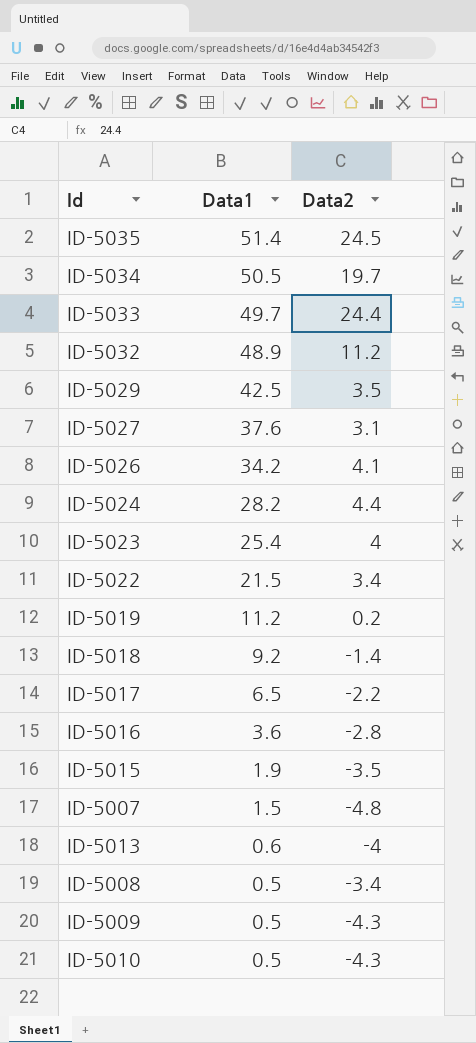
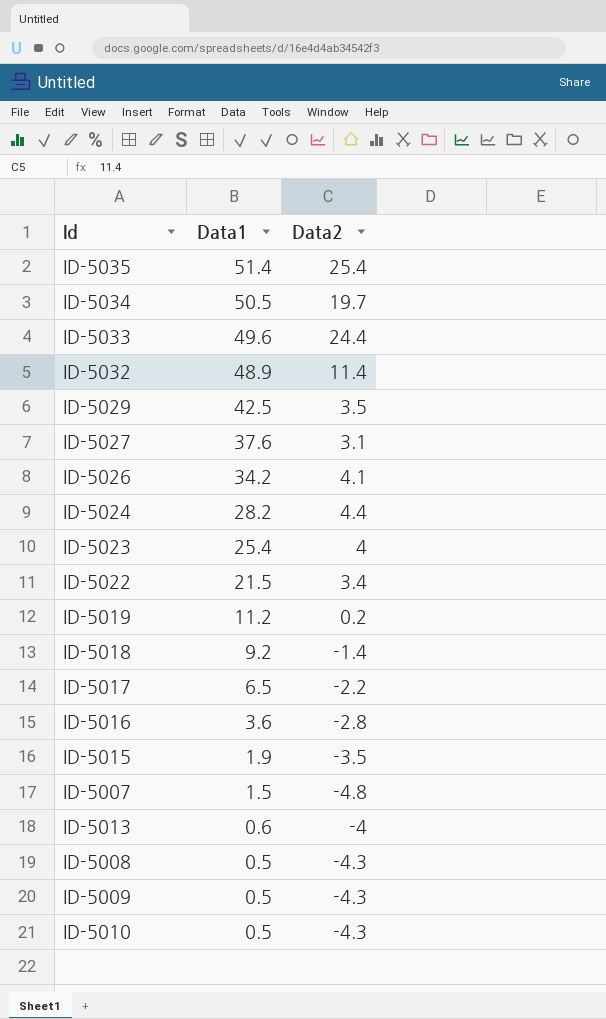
ID-5035 | Data2: 24.5 -> 25.4
ID-5033 | Data1: 49.7 -> 49.6
ID-5032 | Data2: 11.2 -> 11.4
ID-5008 | Data2: -3.4 -> -4.3

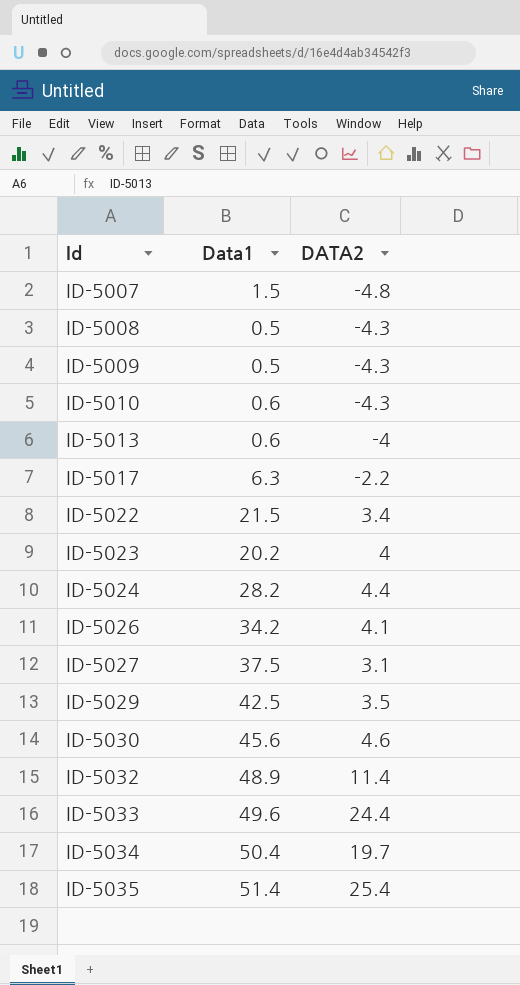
row order: Data1 descending -> Id ascending
column name: Data2 -> DATA2
row ID-5019: 11.2 | 0.2 -> none
row ID-5018: 9.2 | -1.4 -> none
row ID-5016: 3.6 | -2.8 -> none
row ID-5015: 1.9 | -3.5 -> none
ID-5010 | Data1: 0.5 -> 0.6
ID-5017 | Data1: 6.5 -> 6.3
ID-5023 | Data1: 25.4 -> 20.2
ID-5027 | Data1: 37.6 -> 37.5
row ID-5030: none -> 45.6 | 4.6
ID-5034 | Data1: 50.5 -> 50.4

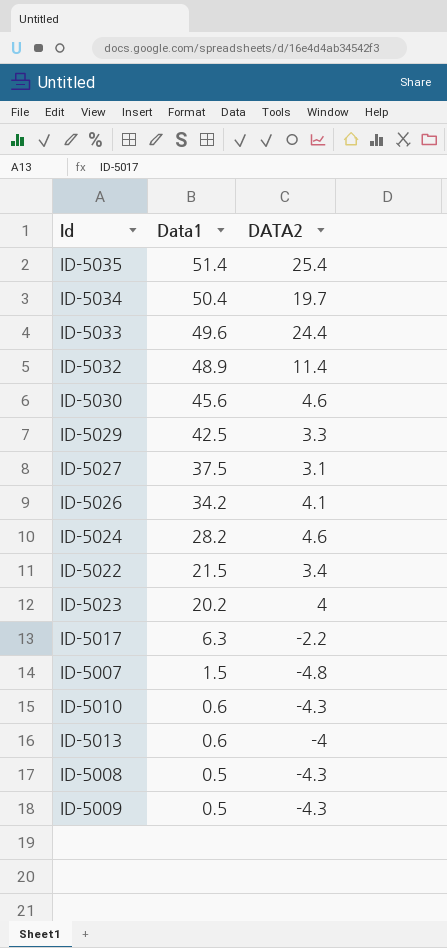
row order: Id ascending -> Data1 descending
ID-5029 | DATA2: 3.5 -> 3.3
ID-5024 | DATA2: 4.4 -> 4.6

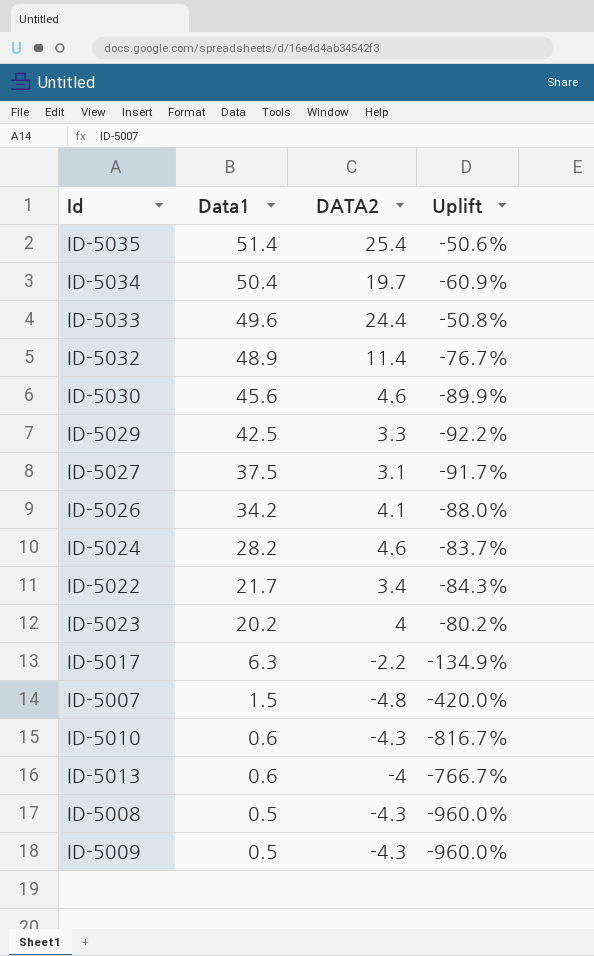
column Uplift | formula: none -> ([DATA2] - [Data1]) / [Data1]
ID-5022 | Data1: 21.5 -> 21.7

